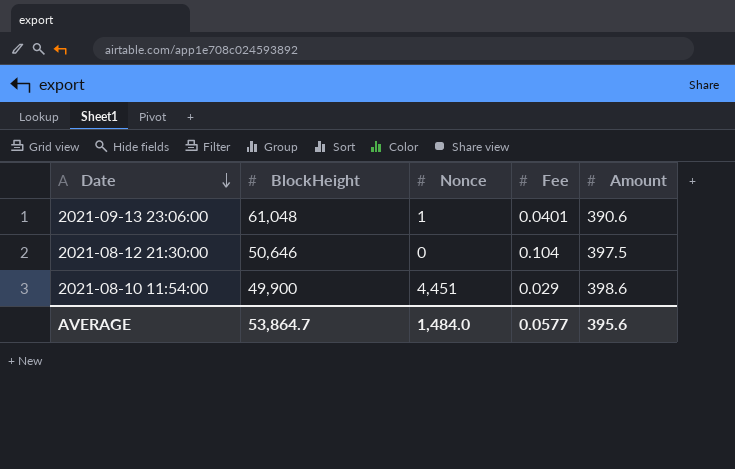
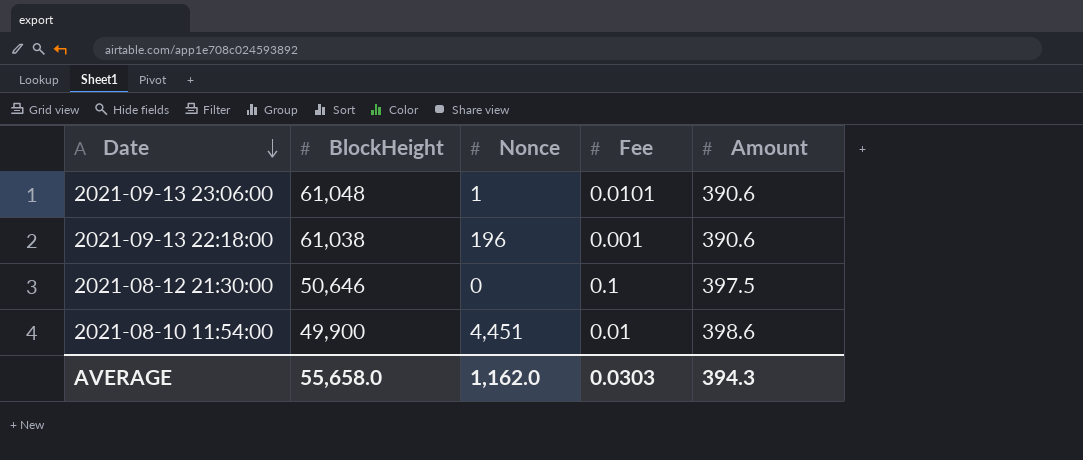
2021-09-13 23:06:00 | Fee: 0.0401 -> 0.0101
row 2021-09-13 22:18:00: none -> 61,038 | 196 | 0.001 | 390.6
2021-08-12 21:30:00 | Fee: 0.104 -> 0.1
2021-08-10 11:54:00 | Fee: 0.029 -> 0.01
AVERAGE | BlockHeight: 53,864.7 -> 55,658.0
AVERAGE | Nonce: 1,484.0 -> 1,162.0
AVERAGE | Fee: 0.0577 -> 0.0303
AVERAGE | Amount: 395.6 -> 394.3

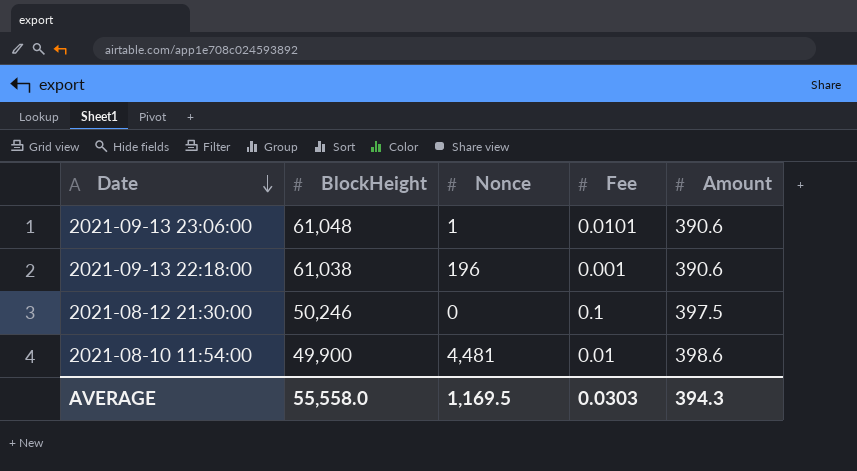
2021-08-12 21:30:00 | BlockHeight: 50,646 -> 50,246
2021-08-10 11:54:00 | Nonce: 4,451 -> 4,481
AVERAGE | BlockHeight: 55,658.0 -> 55,558.0
AVERAGE | Nonce: 1,162.0 -> 1,169.5

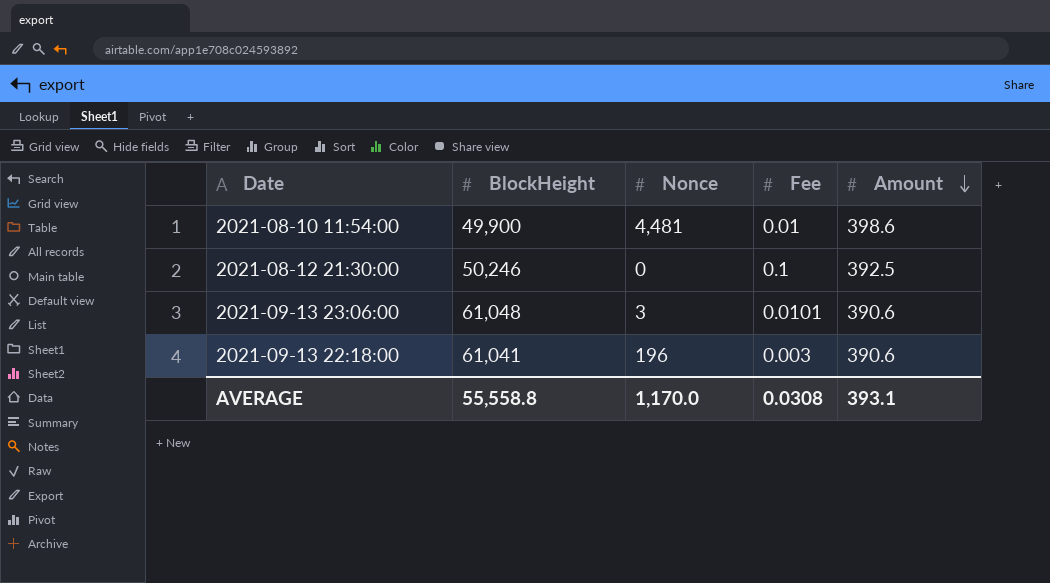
row order: Date descending -> Amount descending
2021-08-12 21:30:00 | Amount: 397.5 -> 392.5
2021-09-13 23:06:00 | Nonce: 1 -> 3
2021-09-13 22:18:00 | BlockHeight: 61,038 -> 61,041
2021-09-13 22:18:00 | Fee: 0.001 -> 0.003
AVERAGE | BlockHeight: 55,558.0 -> 55,558.8
AVERAGE | Nonce: 1,169.5 -> 1,170.0
AVERAGE | Fee: 0.0303 -> 0.0308
AVERAGE | Amount: 394.3 -> 393.1

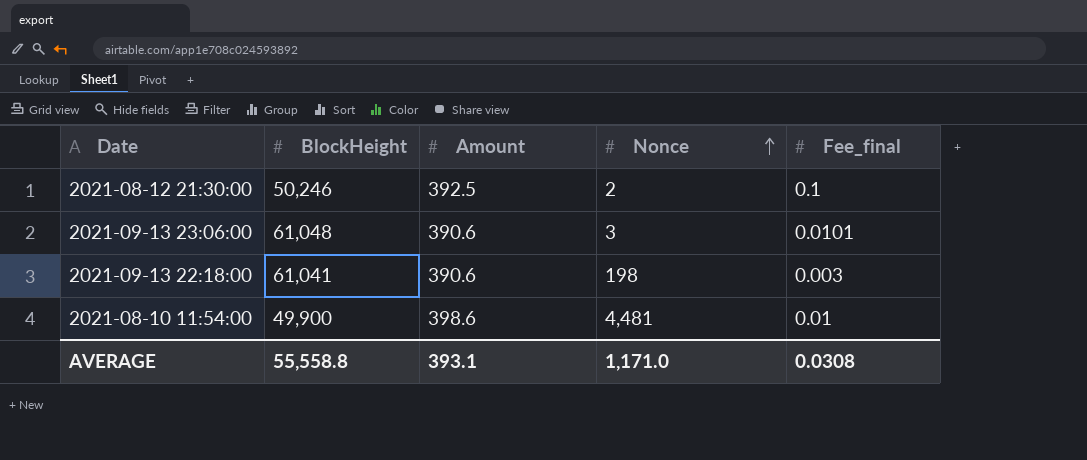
row order: Amount descending -> Nonce ascending
column Amount | position: 5 -> 3
column name: Fee -> Fee_final
2021-08-12 21:30:00 | Nonce: 0 -> 2
2021-09-13 22:18:00 | Nonce: 196 -> 198
AVERAGE | Nonce: 1,170.0 -> 1,171.0

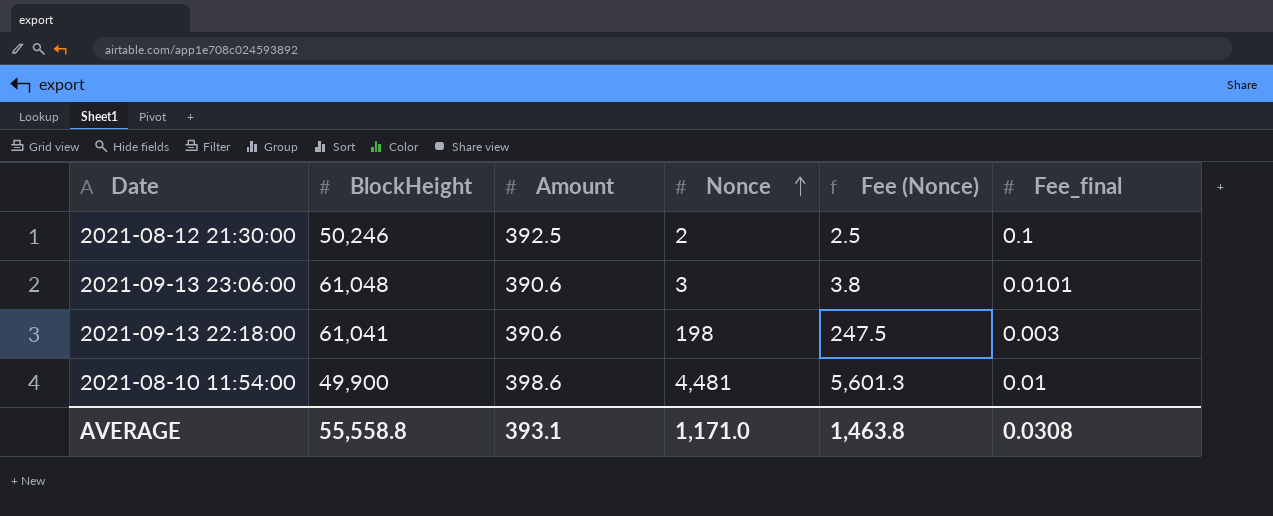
column Fee (Nonce) | formula: none -> [Nonce] * 1.25

